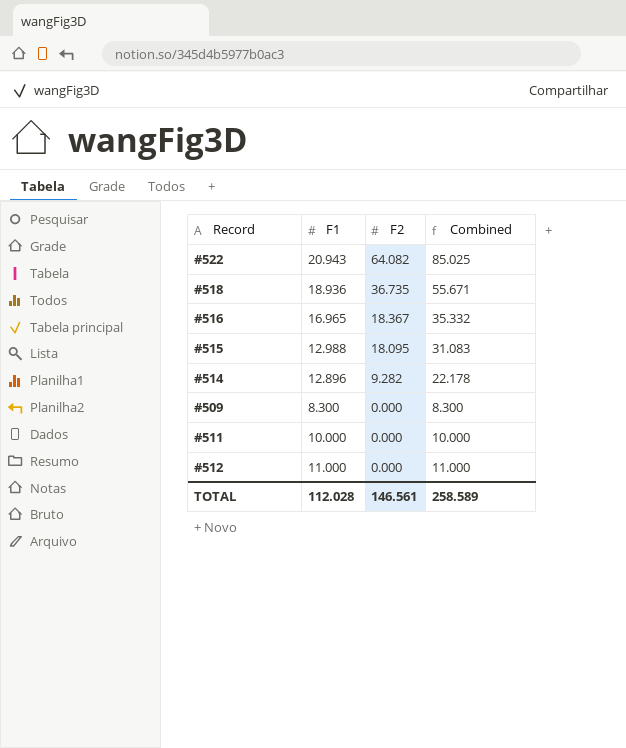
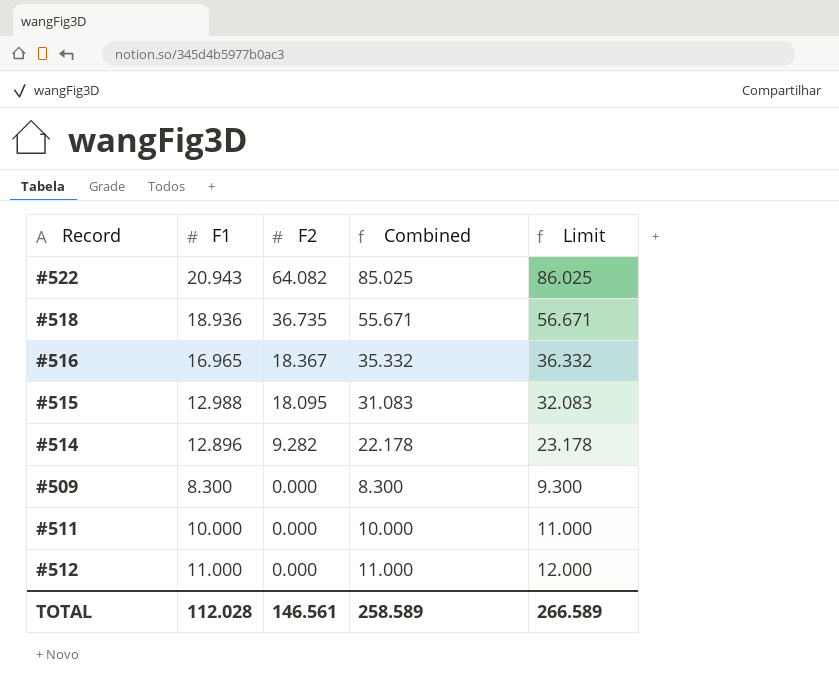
column Limit | formula: none -> [Combined] + 1

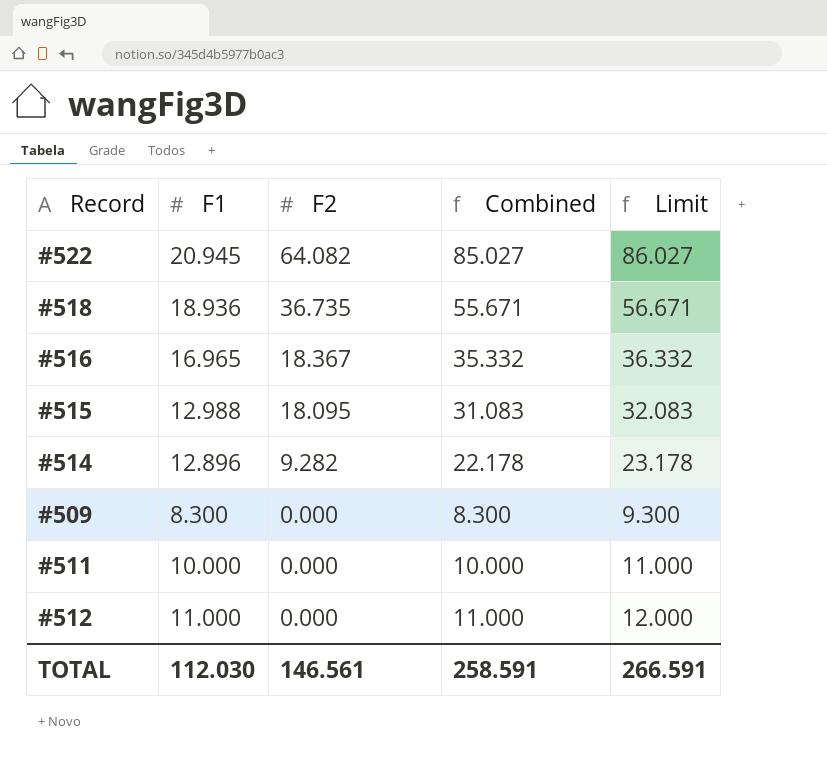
#522 | F1: 20.943 -> 20.945
#522 | Combined: 85.025 -> 85.027
#522 | Limit: 86.025 -> 86.027
TOTAL | F1: 112.028 -> 112.030
TOTAL | Combined: 258.589 -> 258.591
TOTAL | Limit: 266.589 -> 266.591

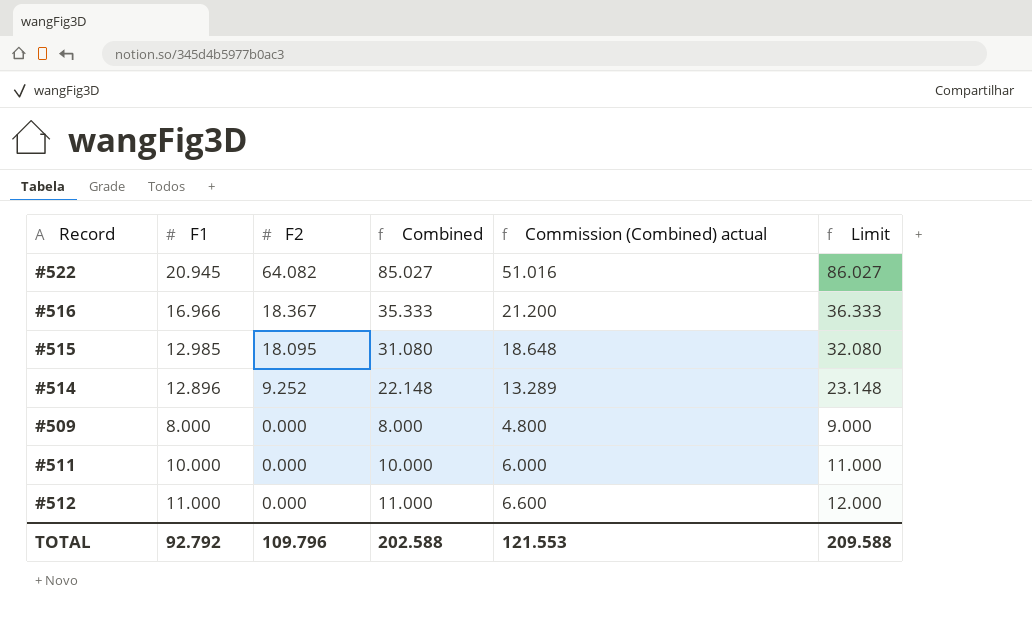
column Commission (Combined) actual | formula: none -> [Combined] * 0.6
row #518: 18.936 | 36.735 | 55.671 | 56.671 -> none
#516 | F1: 16.965 -> 16.966
#516 | Combined: 35.332 -> 35.333
#516 | Limit: 36.332 -> 36.333
#515 | F1: 12.988 -> 12.985
#515 | Combined: 31.083 -> 31.080
#515 | Limit: 32.083 -> 32.080
#514 | F2: 9.282 -> 9.252
#514 | Combined: 22.178 -> 22.148
#514 | Limit: 23.178 -> 23.148
#509 | F1: 8.300 -> 8.000
#509 | Combined: 8.300 -> 8.000
#509 | Limit: 9.300 -> 9.000
TOTAL | F1: 112.030 -> 92.792
TOTAL | F2: 146.561 -> 109.796
TOTAL | Combined: 258.591 -> 202.588
TOTAL | Limit: 266.591 -> 209.588

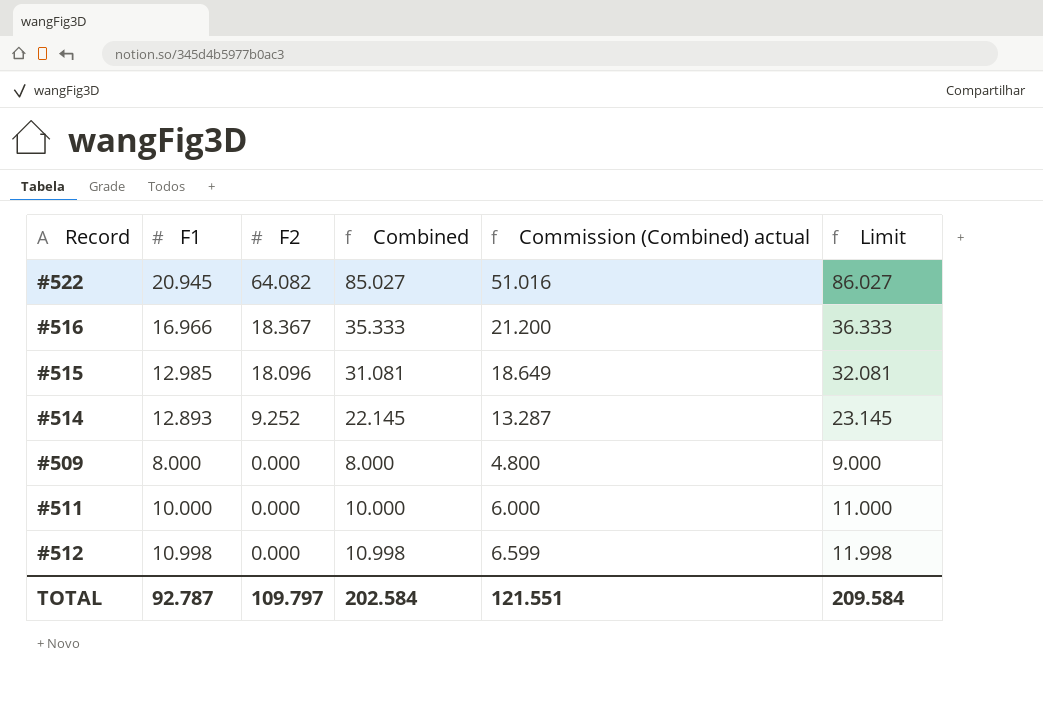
#515 | F2: 18.095 -> 18.096
#515 | Combined: 31.080 -> 31.081
#515 | Commission (Combined) actual: 18.648 -> 18.649
#515 | Limit: 32.080 -> 32.081
#514 | F1: 12.896 -> 12.893
#514 | Combined: 22.148 -> 22.145
#514 | Commission (Combined) actual: 13.289 -> 13.287
#514 | Limit: 23.148 -> 23.145
#512 | F1: 11.000 -> 10.998
#512 | Combined: 11.000 -> 10.998
#512 | Commission (Combined) actual: 6.600 -> 6.599
#512 | Limit: 12.000 -> 11.998
TOTAL | F1: 92.792 -> 92.787
TOTAL | F2: 109.796 -> 109.797
TOTAL | Combined: 202.588 -> 202.584
TOTAL | Commission (Combined) actual: 121.553 -> 121.551
TOTAL | Limit: 209.588 -> 209.584

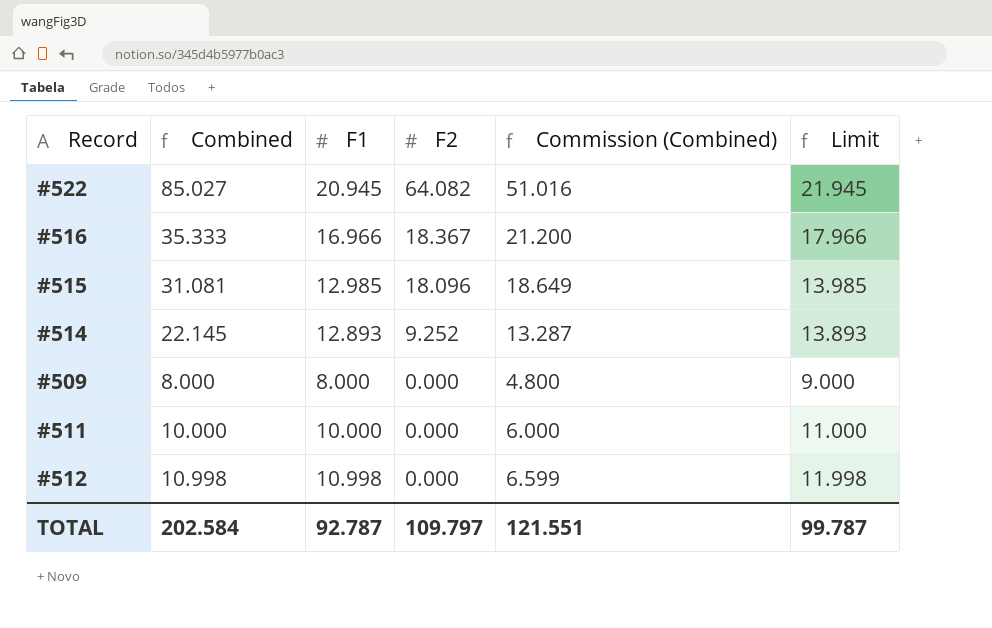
column Combined | position: 4 -> 2
column name: Commission (Combined) actual -> Commission (Combined)
column Limit | formula: [Combined] + 1 -> [F1] + 1
TOTAL | Limit: 209.584 -> 99.787

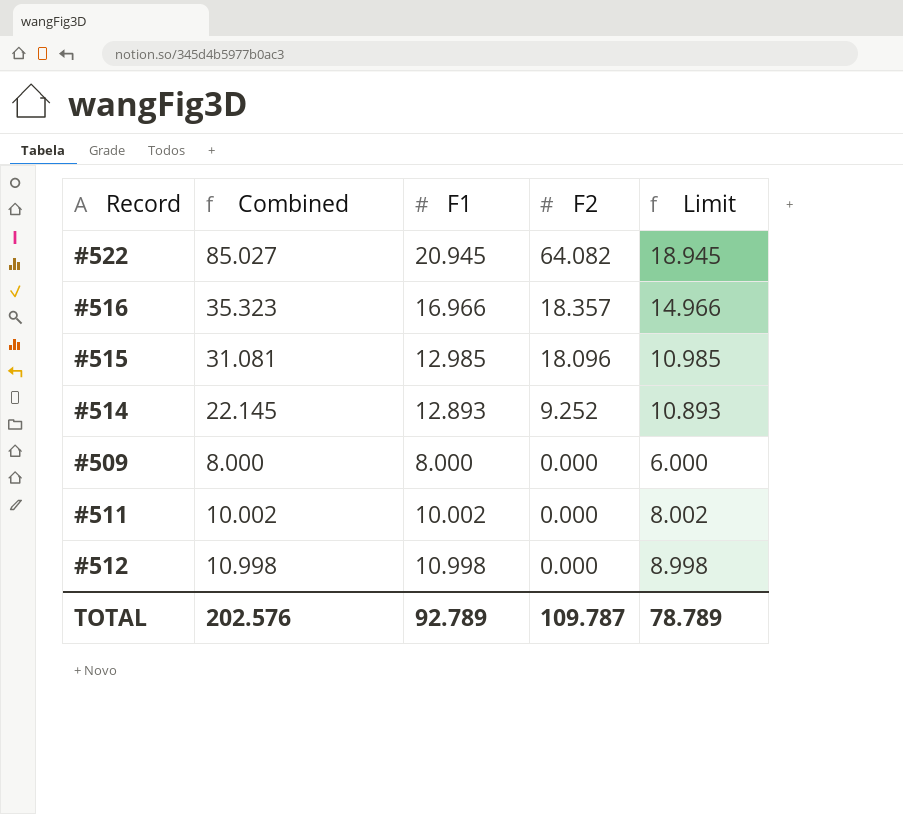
column Commission (Combined) | formula: [Combined] * 0.6 -> none
column Limit | formula: [F1] + 1 -> [F1] - 2
#516 | Combined: 35.333 -> 35.323
#516 | F2: 18.367 -> 18.357
#511 | Combined: 10.000 -> 10.002
#511 | F1: 10.000 -> 10.002
TOTAL | Combined: 202.584 -> 202.576
TOTAL | F1: 92.787 -> 92.789
TOTAL | F2: 109.797 -> 109.787
TOTAL | Limit: 99.787 -> 78.789

